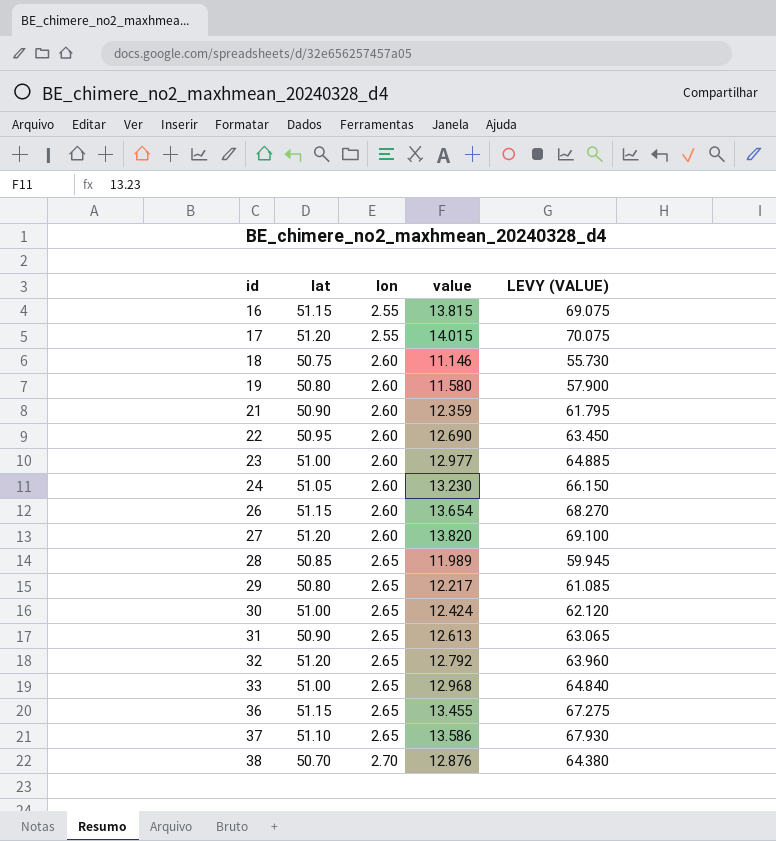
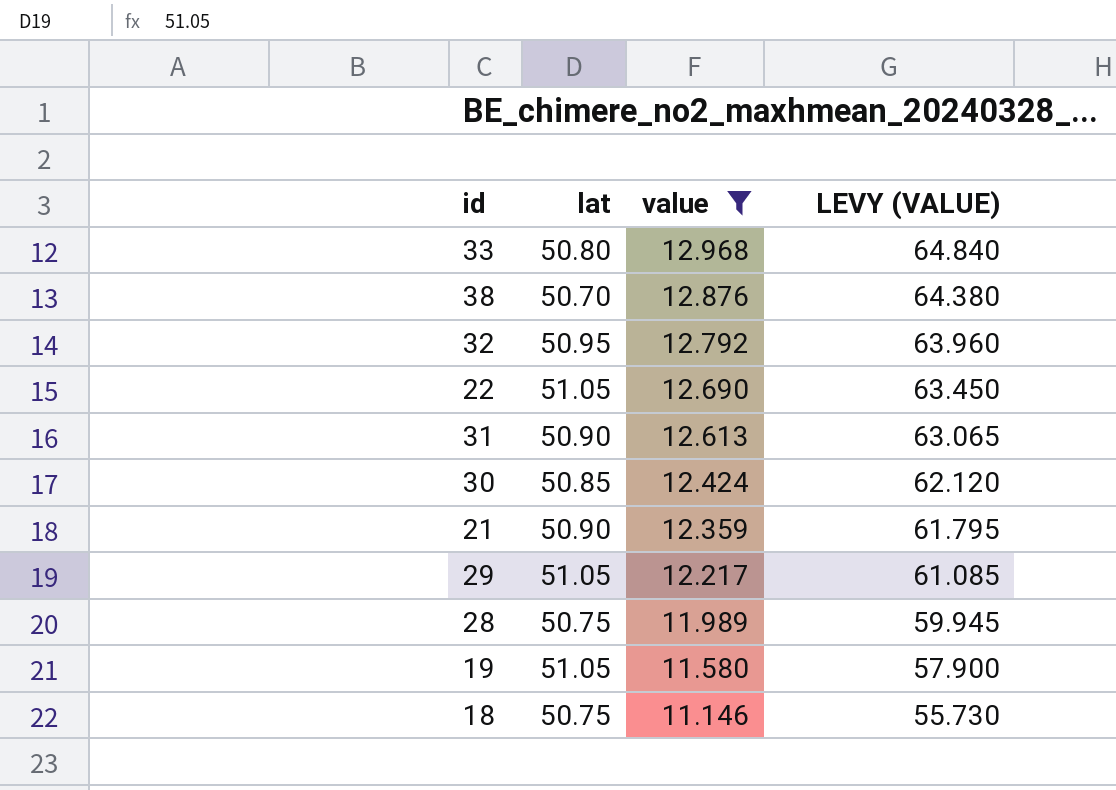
filter: none -> value <= 12.968
row order: id ascending -> value descending
column lon | position: 3 -> none
33 | lat: 51.00 -> 50.80
32 | lat: 51.20 -> 50.95
22 | lat: 50.95 -> 51.05
30 | lat: 51.00 -> 50.85
29 | lat: 50.80 -> 51.05
28 | lat: 50.85 -> 50.75
19 | lat: 50.80 -> 51.05

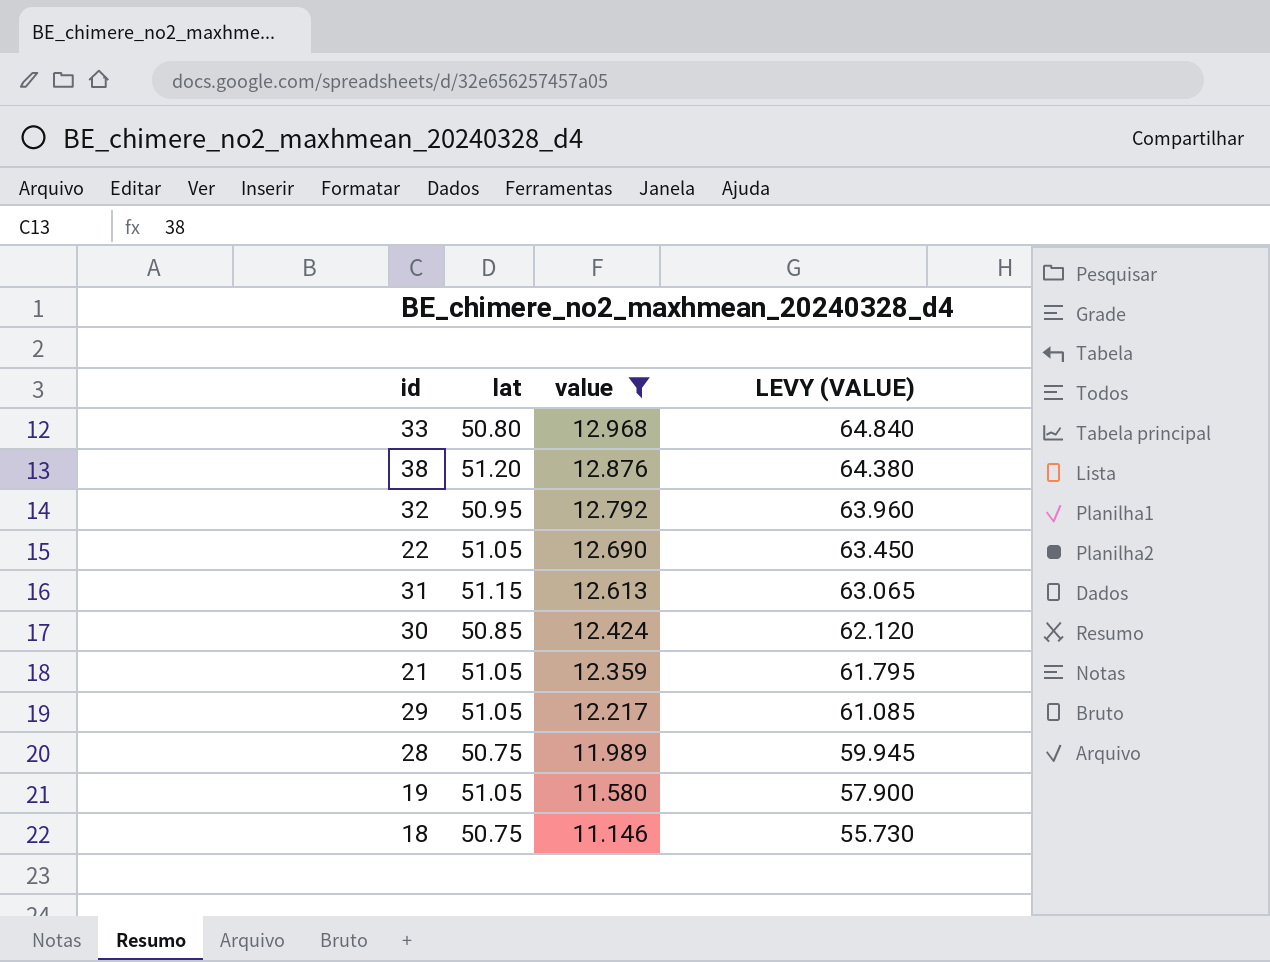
38 | lat: 50.70 -> 51.20
31 | lat: 50.90 -> 51.15
21 | lat: 50.90 -> 51.05

